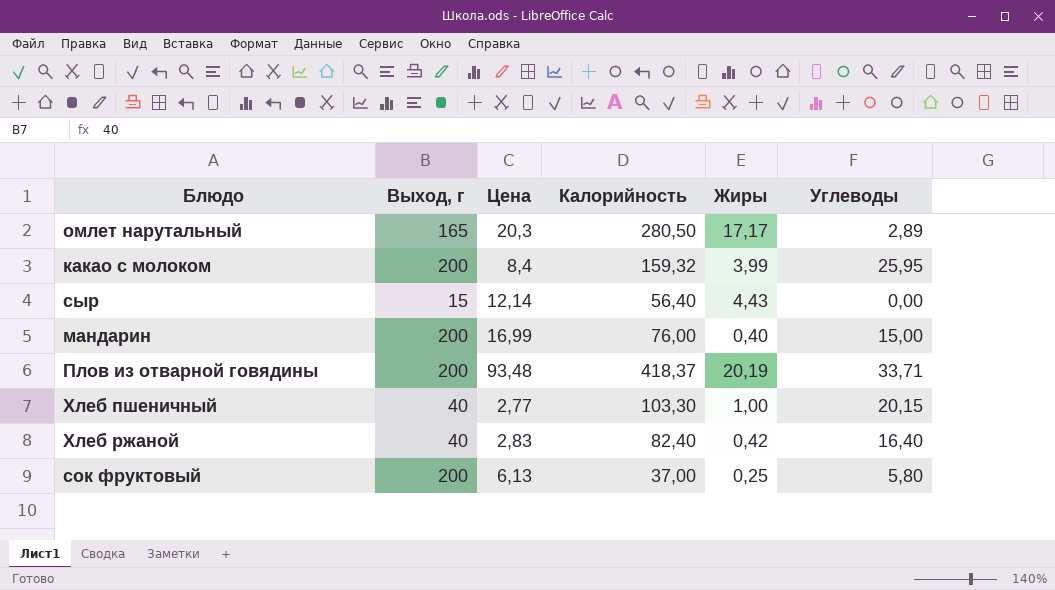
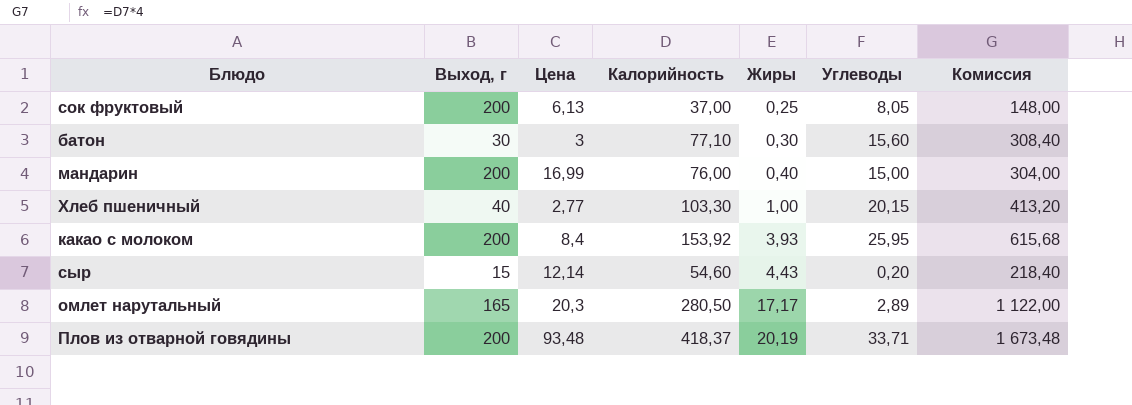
row order: none -> Жиры ascending
column Комиссия | formula: none -> [Калорийность] * 4
row Хлеб ржаной: 40 | 2,83 | 82,40 | 0,42 | 16,40 -> none
сок фруктовый | Углеводы: 5,80 -> 8,05
row батон: none -> 30 | 3 | 77,10 | 0,30 | 15,60 | 308,40
какао с молоком | Калорийность: 159,32 -> 153,92
какао с молоком | Жиры: 3,99 -> 3,93
сыр | Калорийность: 56,40 -> 54,60
сыр | Углеводы: 0,00 -> 0,20

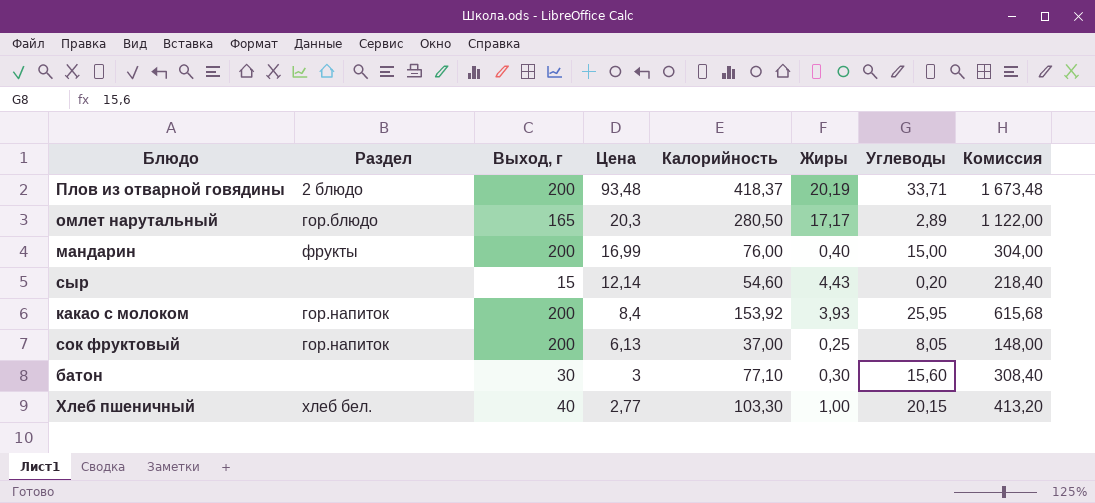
row order: Жиры ascending -> Цена descending
column Раздел | position: none -> 2

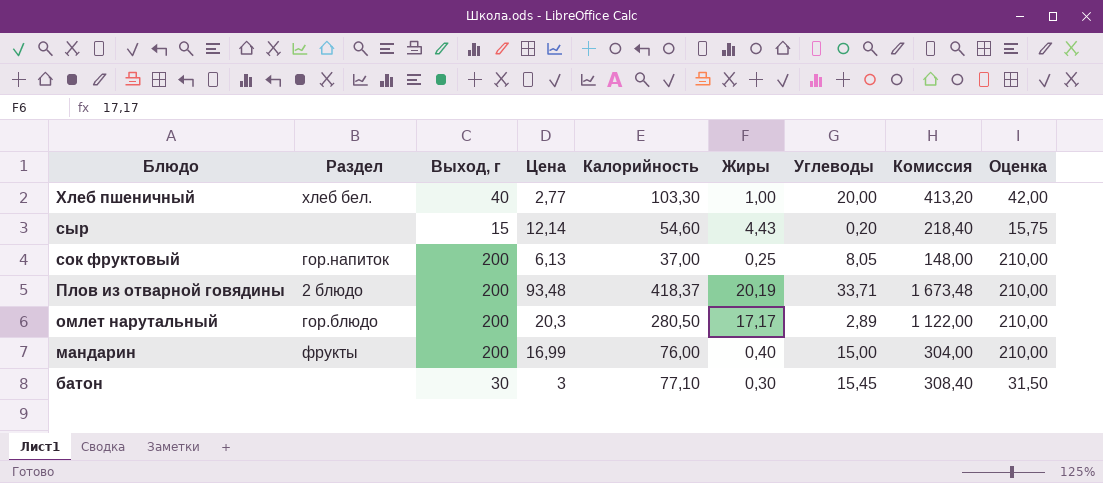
row order: Цена descending -> Блюдо descending
column Оценка | formula: none -> [Выход, г] * 1,05
row какао с молоком: гор.напиток | 200 | 8,4 | 153,92 | 3,93 | 25,95 | 615,68 -> none
Хлеб пшеничный | Углеводы: 20,15 -> 20,00
омлет нарутальный | Выход, г: 165 -> 200
батон | Углеводы: 15,60 -> 15,45

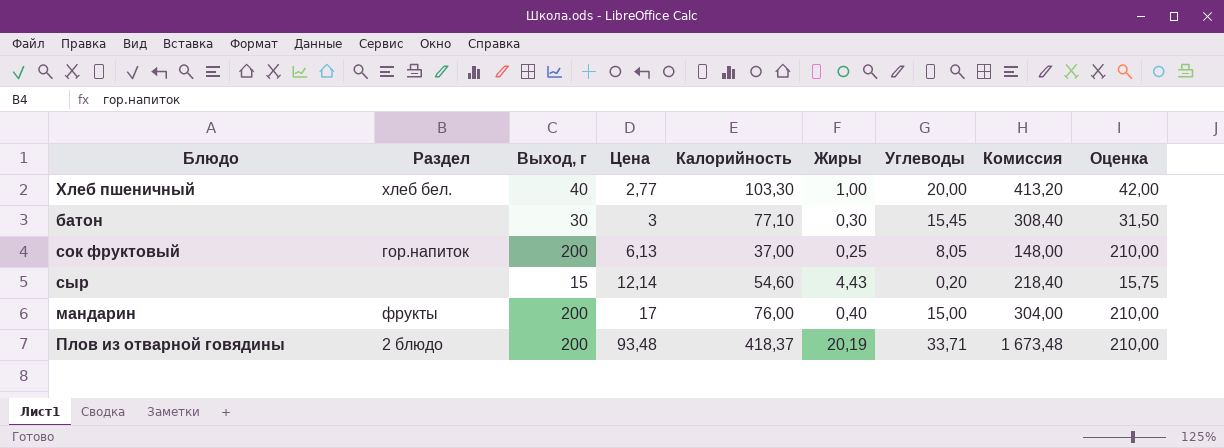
row order: Блюдо descending -> Цена ascending
row омлет нарутальный: гор.блюдо | 200 | 20,3 | 280,50 | 17,17 | 2,89 | 1 122,00 | 210,00 -> none
мандарин | Цена: 16,99 -> 17

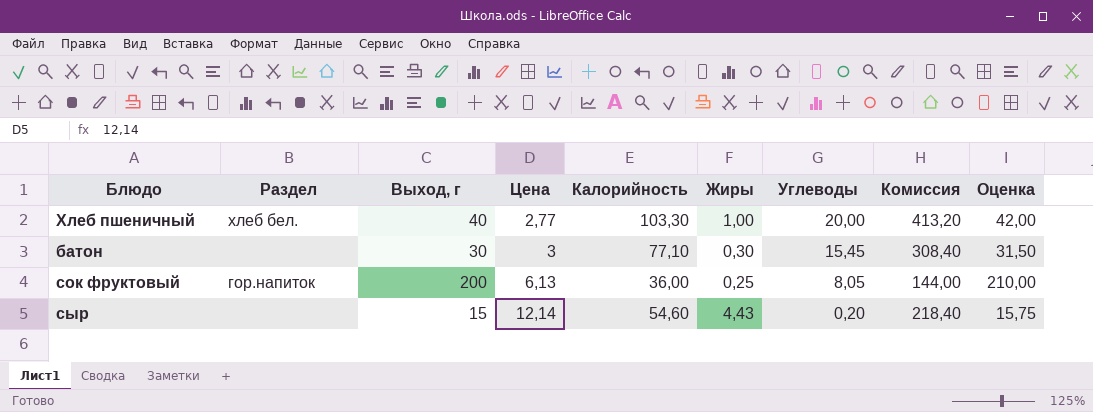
row мандарин: фрукты | 200 | 17 | 76,00 | 0,40 | 15,00 | 304,00 | 210,00 -> none
row Плов из отварной говядины: 2 блюдо | 200 | 93,48 | 418,37 | 20,19 | 33,71 | 1 673,48 | 210,00 -> none
сок фруктовый | Калорийность: 37,00 -> 36,00
сок фруктовый | Комиссия: 148,00 -> 144,00

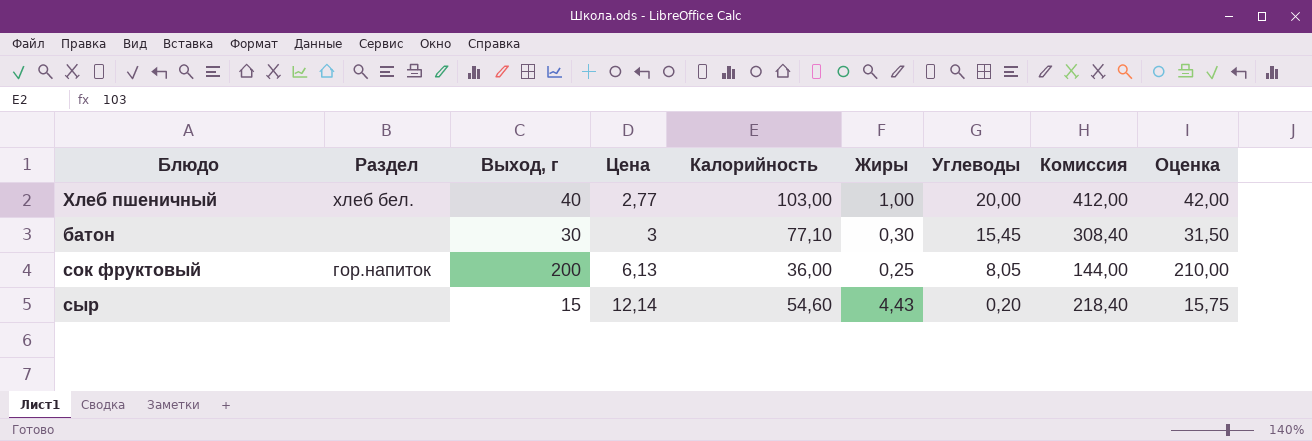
Хлеб пшеничный | Калорийность: 103,30 -> 103,00
Хлеб пшеничный | Комиссия: 413,20 -> 412,00

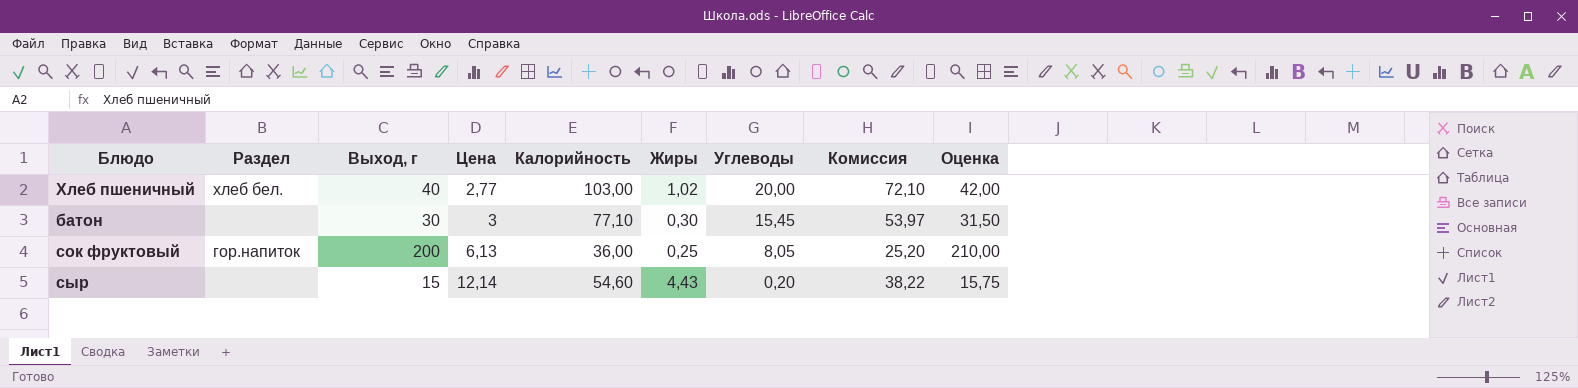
column Комиссия | formula: [Калорийность] * 4 -> [Калорийность] * 0,7
Хлеб пшеничный | Жиры: 1,00 -> 1,02

